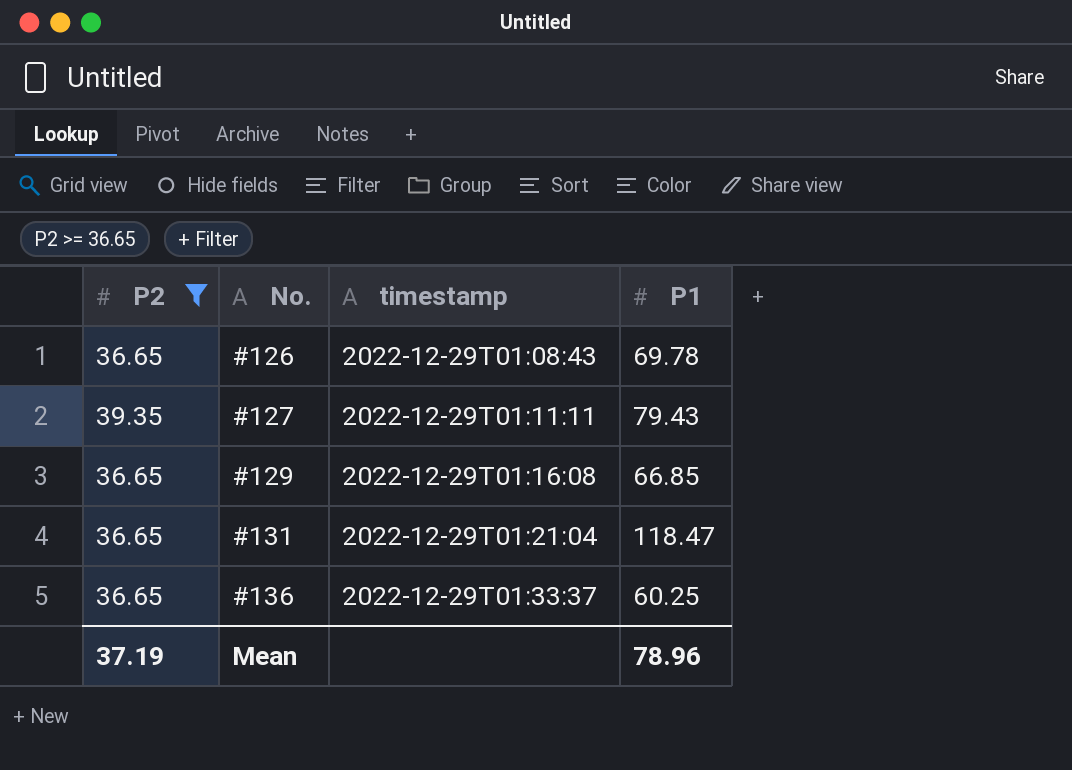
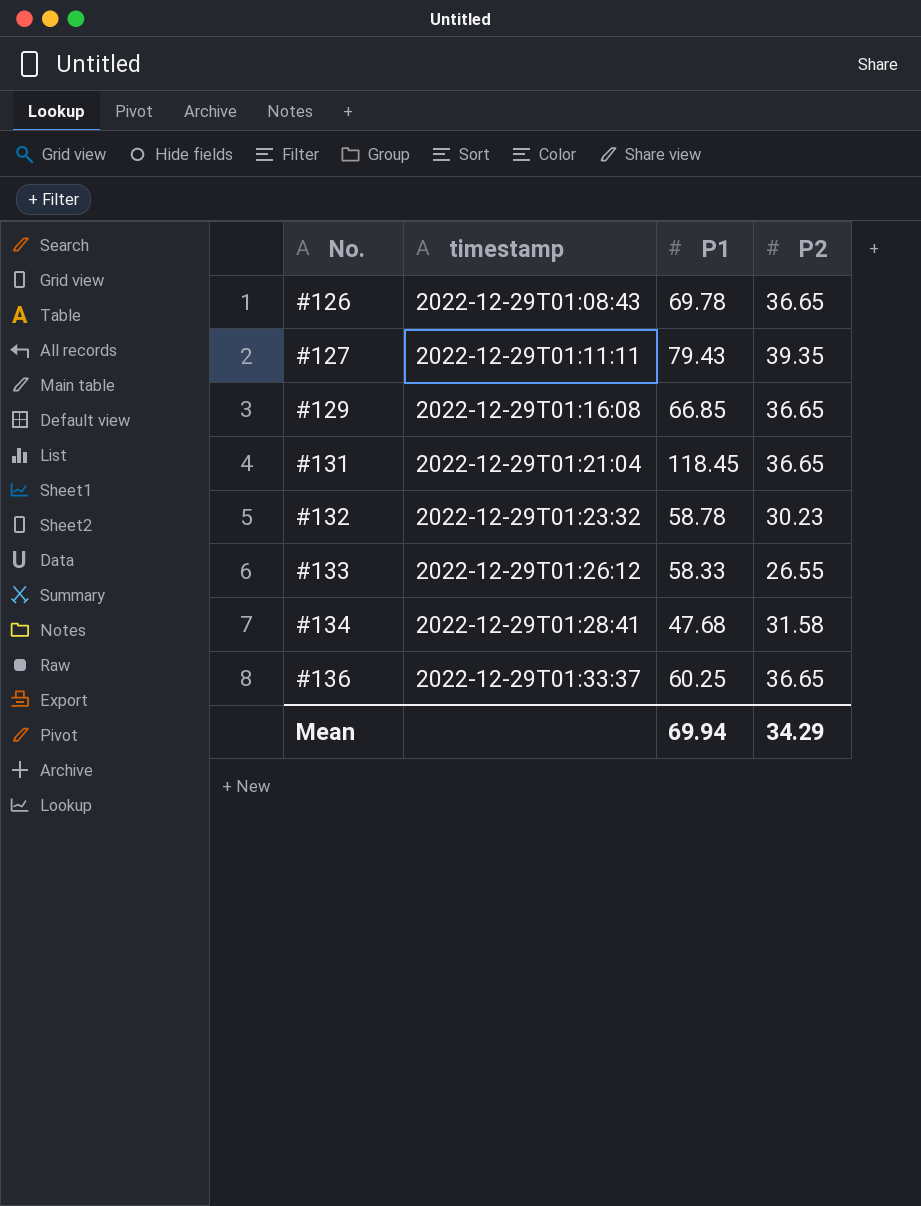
filter: P2 >= 36.65 -> none
column P2 | position: 1 -> 4
#131 | P1: 118.47 -> 118.45
Mean | P1: 78.96 -> 69.94
Mean | P2: 37.19 -> 34.29

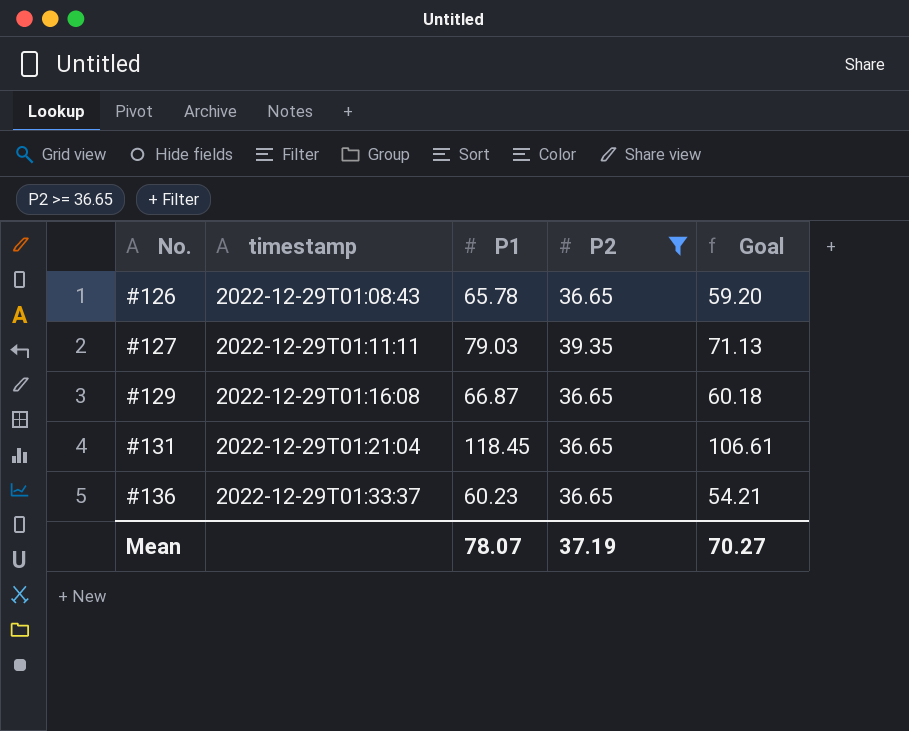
filter: none -> P2 >= 36.65
column Goal | formula: none -> [P1] * 0.9
#126 | P1: 69.78 -> 65.78
#127 | P1: 79.43 -> 79.03
#129 | P1: 66.85 -> 66.87
#136 | P1: 60.25 -> 60.23
Mean | P1: 69.94 -> 78.07
Mean | P2: 34.29 -> 37.19

